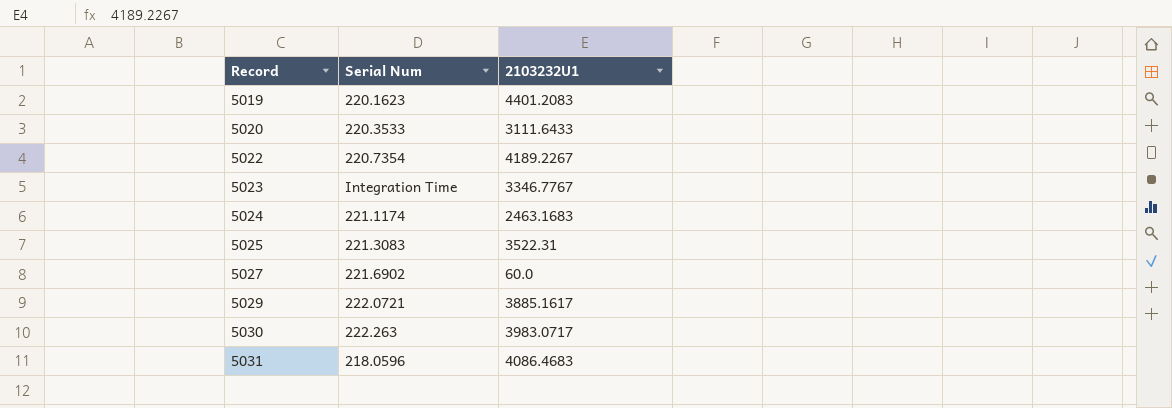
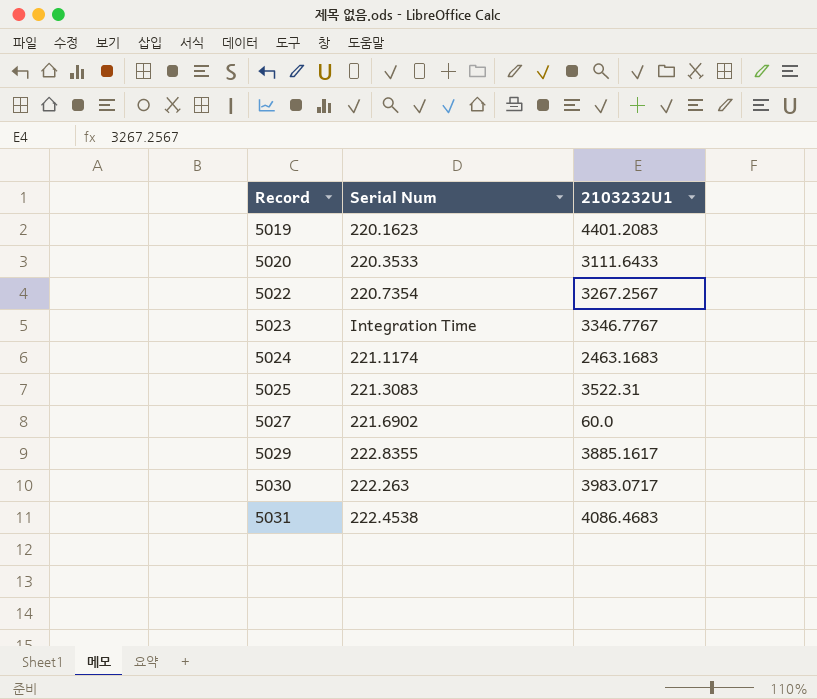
5022 | 2103232U1: 4189.2267 -> 3267.2567
5029 | Serial Num: 222.0721 -> 222.8355
5031 | Serial Num: 218.0596 -> 222.4538

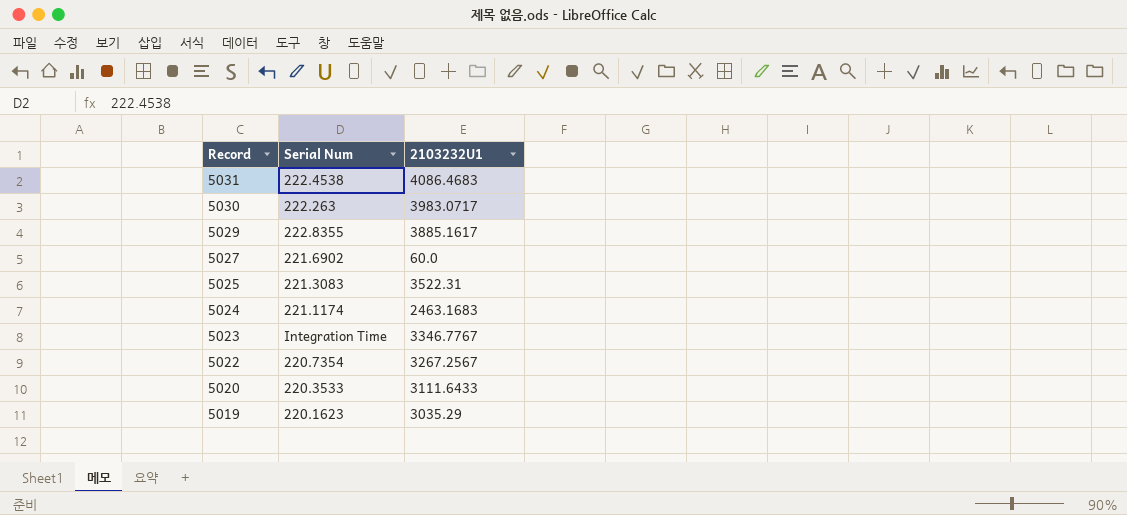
row order: Record ascending -> Record descending
5019 | 2103232U1: 4401.2083 -> 3035.29

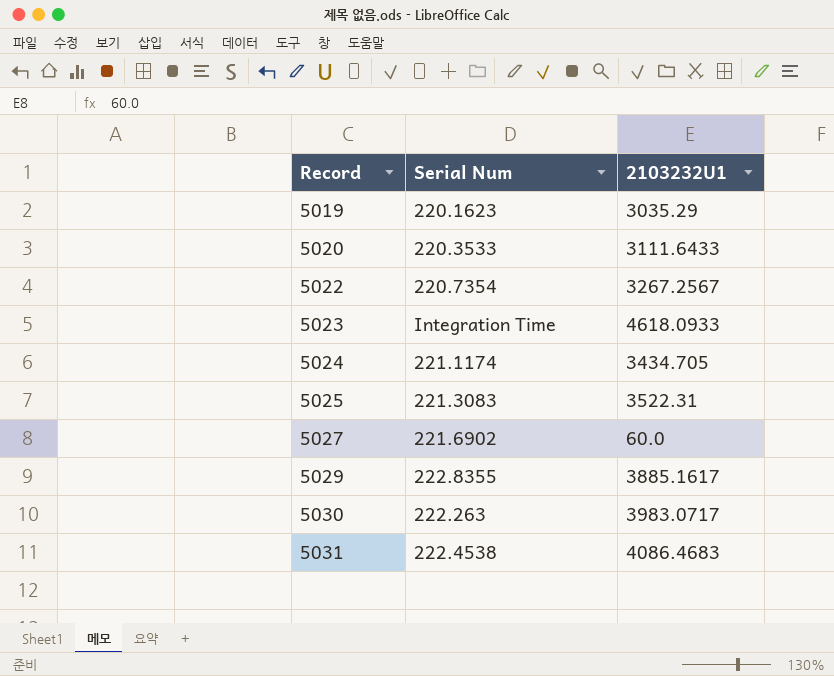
row order: Record descending -> Record ascending
5023 | 2103232U1: 3346.7767 -> 4618.0933
5024 | 2103232U1: 2463.1683 -> 3434.705

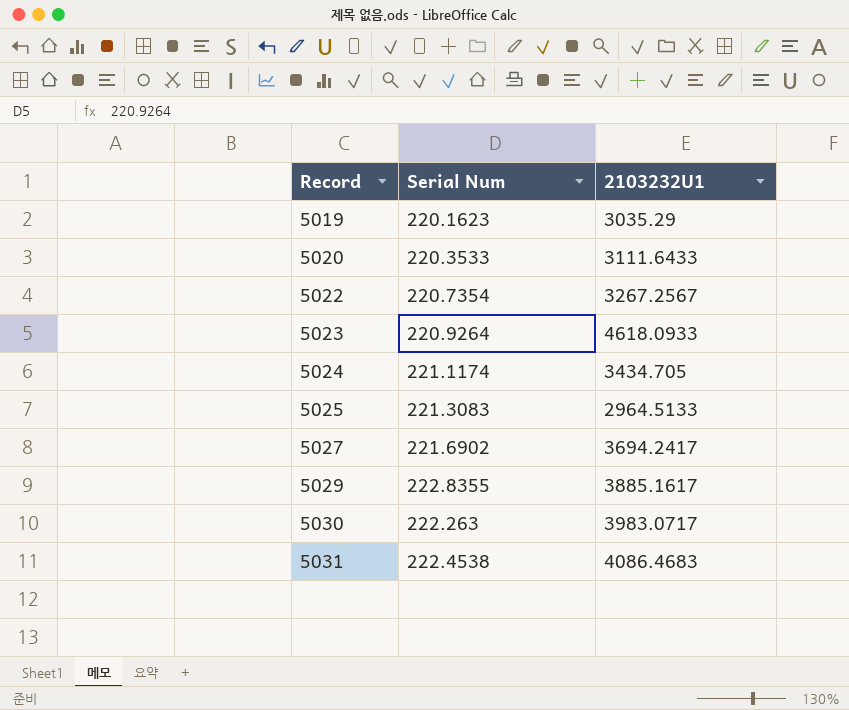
5023 | Serial Num: Integration Time -> 220.9264
5025 | 2103232U1: 3522.31 -> 2964.5133
5027 | 2103232U1: 60.0 -> 3694.2417

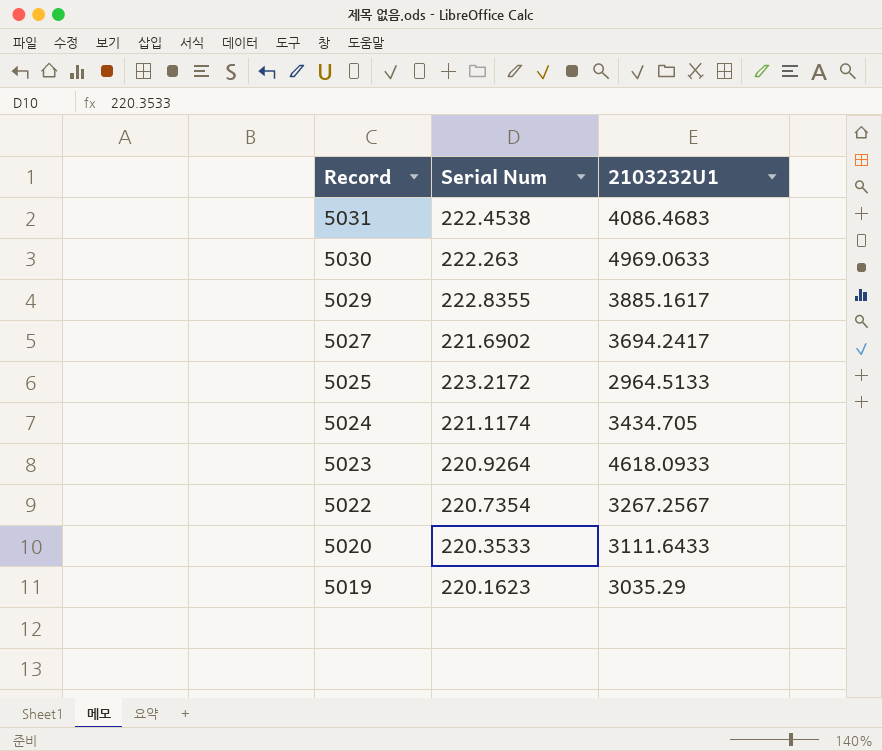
row order: Record ascending -> Record descending
5030 | 2103232U1: 3983.0717 -> 4969.0633
5025 | Serial Num: 221.3083 -> 223.2172

